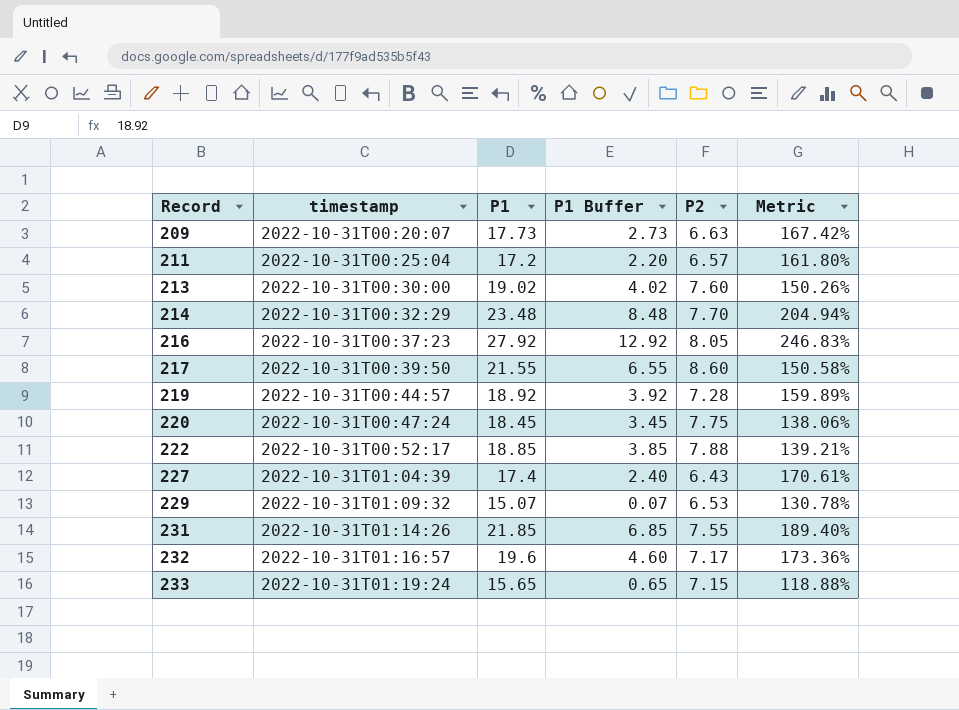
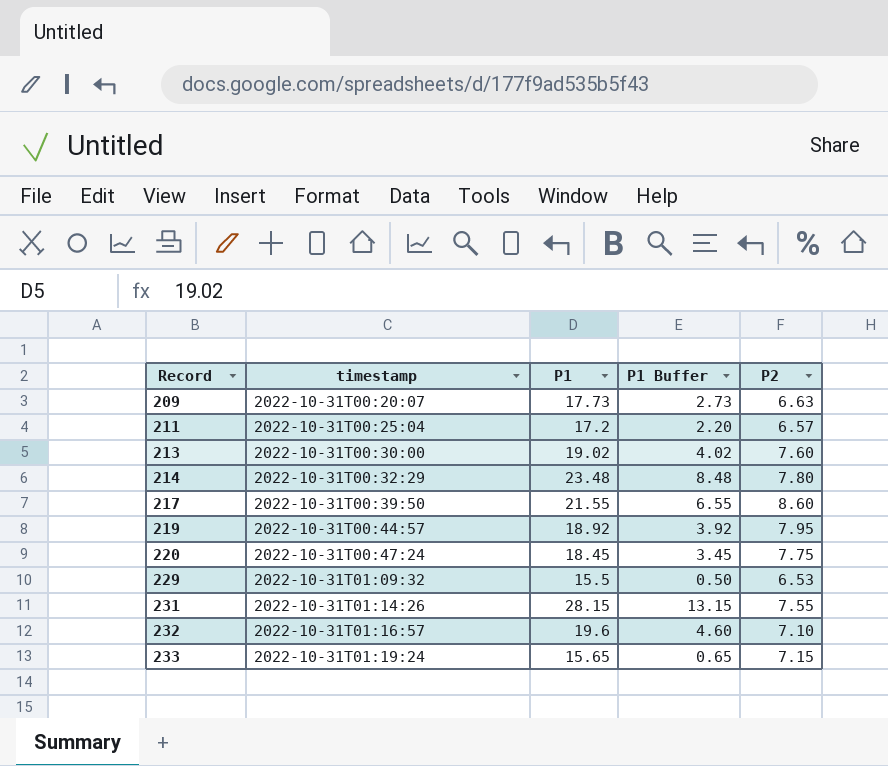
column Metric | formula: ([P1] - [P2]) / [P2] -> none
row 216: 2022-10-31T00:37:23 | 27.92 | 12.92 | 8.05 | 246.83% -> none
row 222: 2022-10-31T00:52:17 | 18.85 | 3.85 | 7.88 | 139.21% -> none
row 227: 2022-10-31T01:04:39 | 17.4 | 2.40 | 6.43 | 170.61% -> none
214 | P2: 7.70 -> 7.80
219 | P2: 7.28 -> 7.95
229 | P1: 15.07 -> 15.5
229 | P1 Buffer: 0.07 -> 0.50
231 | P1: 21.85 -> 28.15
231 | P1 Buffer: 6.85 -> 13.15
232 | P2: 7.17 -> 7.10

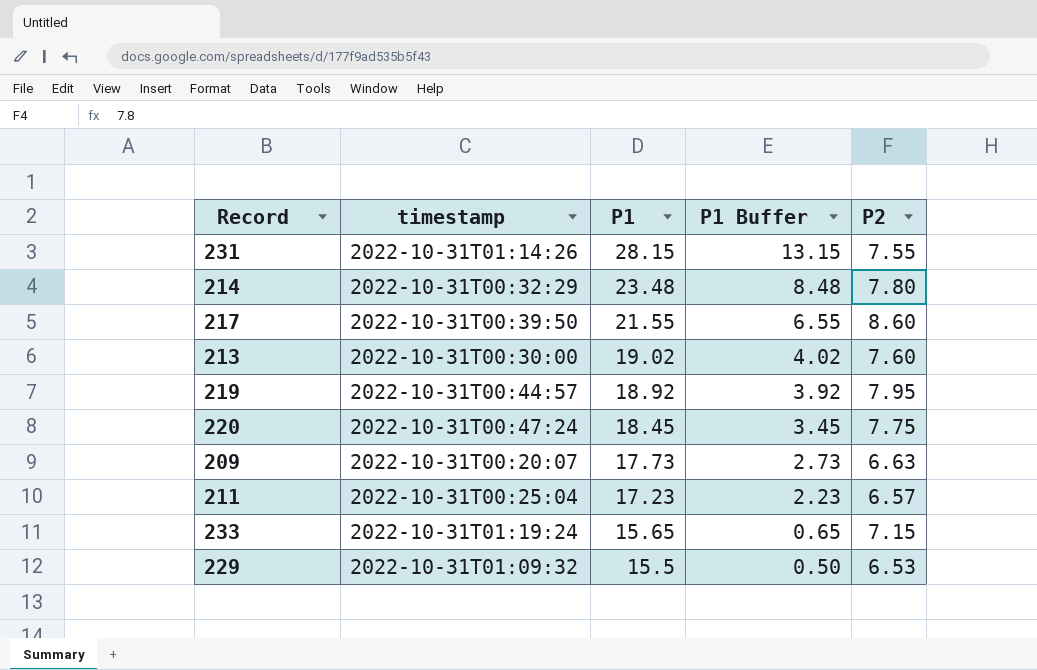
row order: Record ascending -> P1 descending
row 232: 2022-10-31T01:16:57 | 19.6 | 4.60 | 7.10 -> none
211 | P1: 17.2 -> 17.23
211 | P1 Buffer: 2.20 -> 2.23

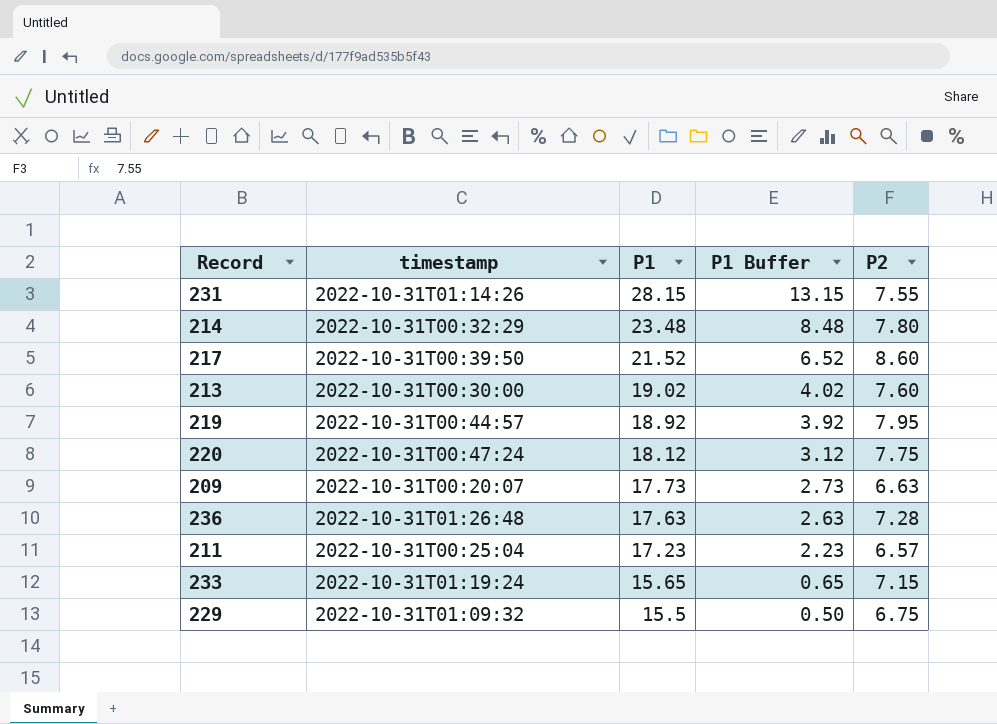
217 | P1: 21.55 -> 21.52
217 | P1 Buffer: 6.55 -> 6.52
220 | P1: 18.45 -> 18.12
220 | P1 Buffer: 3.45 -> 3.12
row 236: none -> 2022-10-31T01:26:48 | 17.63 | 2.63 | 7.28
229 | P2: 6.53 -> 6.75

